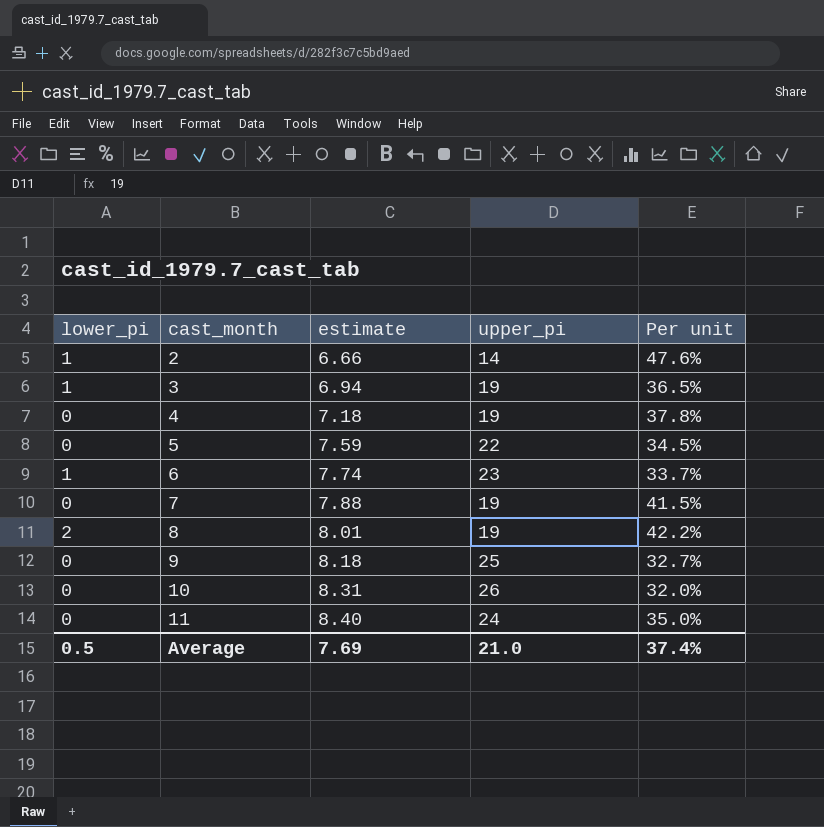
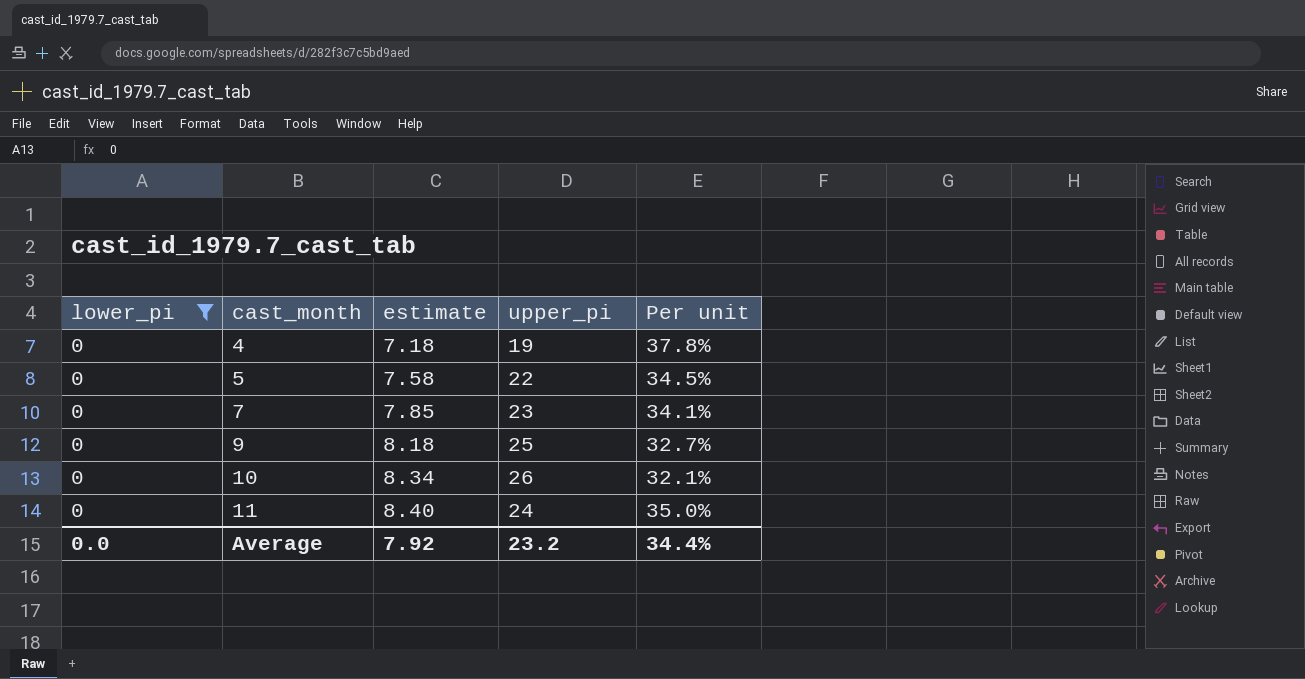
filter: none -> lower_pi = 0
5 | estimate: 7.59 -> 7.58
7 | estimate: 7.88 -> 7.85
7 | upper_pi: 19 -> 23
7 | Per unit: 41.5% -> 34.1%
10 | estimate: 8.31 -> 8.34
10 | Per unit: 32.0% -> 32.1%
Average | lower_pi: 0.5 -> 0.0
Average | estimate: 7.69 -> 7.92
Average | upper_pi: 21.0 -> 23.2
Average | Per unit: 37.4% -> 34.4%

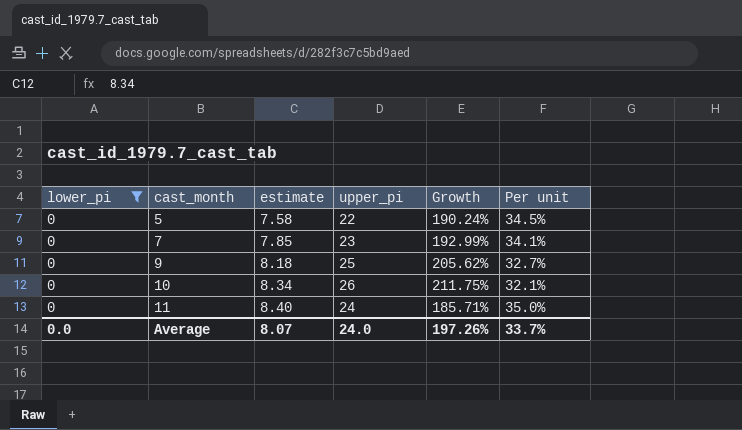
column Growth | formula: none -> ([upper_pi] - [estimate]) / [estimate]
row 4: 0 | 7.18 | 19 | 37.8% -> none
Average | estimate: 7.92 -> 8.07
Average | upper_pi: 23.2 -> 24.0
Average | Per unit: 34.4% -> 33.7%

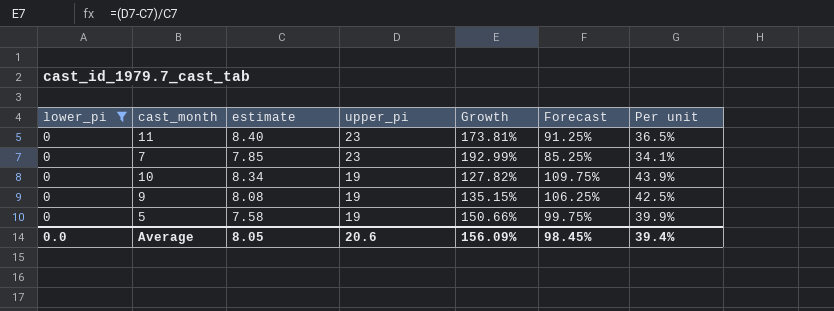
row order: cast_month ascending -> upper_pi descending
column Forecast | formula: none -> [Per unit] * 2.5
11 | upper_pi: 24 -> 23
11 | Growth: 185.71% -> 173.81%
11 | Per unit: 35.0% -> 36.5%
10 | upper_pi: 26 -> 19
10 | Growth: 211.75% -> 127.82%
10 | Per unit: 32.1% -> 43.9%
9 | estimate: 8.18 -> 8.08
9 | upper_pi: 25 -> 19
9 | Growth: 205.62% -> 135.15%
9 | Per unit: 32.7% -> 42.5%
5 | upper_pi: 22 -> 19
5 | Growth: 190.24% -> 150.66%
5 | Per unit: 34.5% -> 39.9%
Average | estimate: 8.07 -> 8.05
Average | upper_pi: 24.0 -> 20.6
Average | Growth: 197.26% -> 156.09%
Average | Per unit: 33.7% -> 39.4%

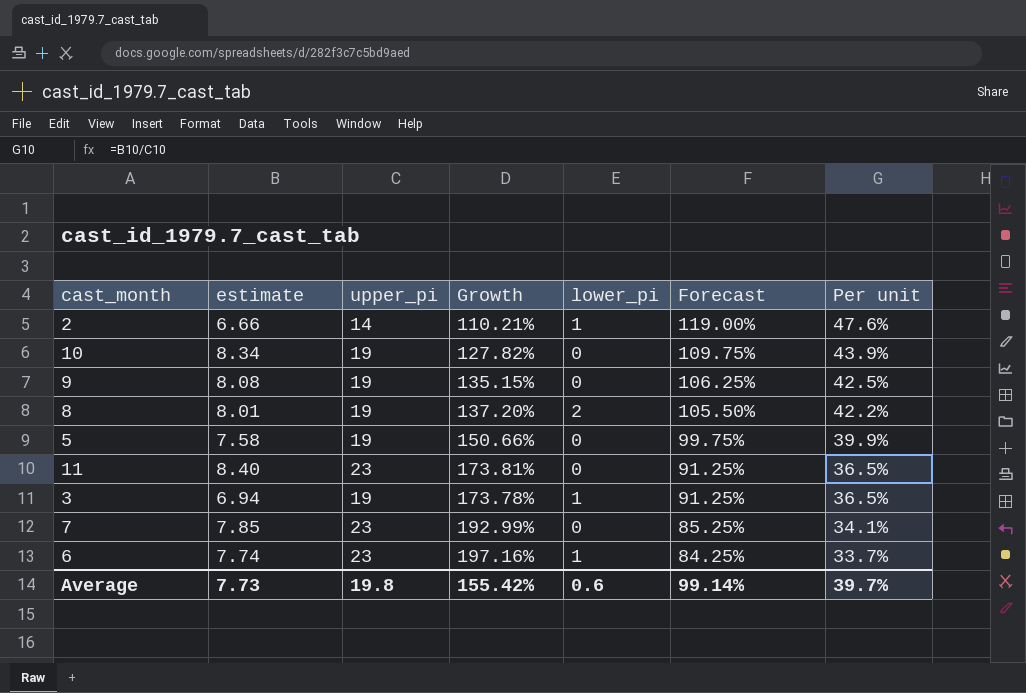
filter: lower_pi = 0 -> none
row order: upper_pi descending -> Forecast descending
column lower_pi | position: 1 -> 5
Average | estimate: 8.05 -> 7.73
Average | upper_pi: 20.6 -> 19.8
Average | Growth: 156.09% -> 155.42%
Average | lower_pi: 0.0 -> 0.6
Average | Forecast: 98.45% -> 99.14%
Average | Per unit: 39.4% -> 39.7%

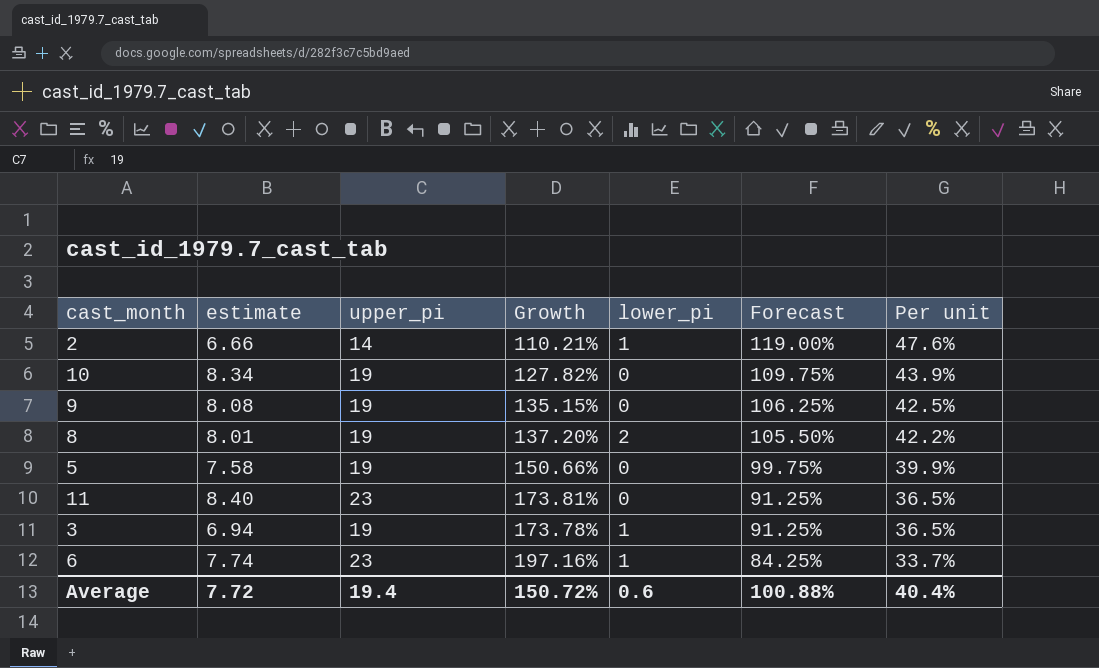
row 7: 7.85 | 23 | 192.99% | 0 | 85.25% | 34.1% -> none
Average | estimate: 7.73 -> 7.72
Average | upper_pi: 19.8 -> 19.4
Average | Growth: 155.42% -> 150.72%
Average | Forecast: 99.14% -> 100.88%
Average | Per unit: 39.7% -> 40.4%

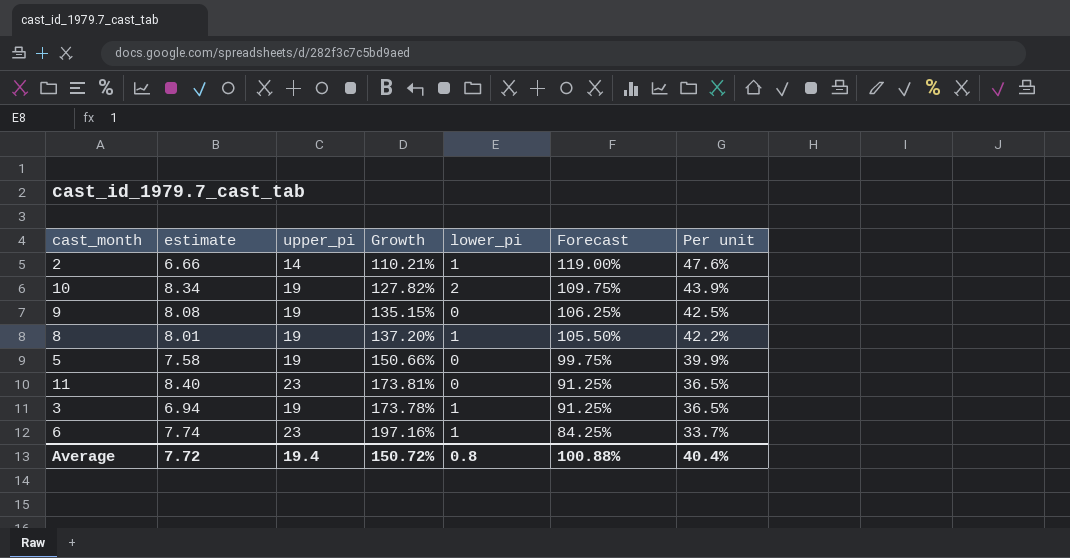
10 | lower_pi: 0 -> 2
8 | lower_pi: 2 -> 1
Average | lower_pi: 0.6 -> 0.8

